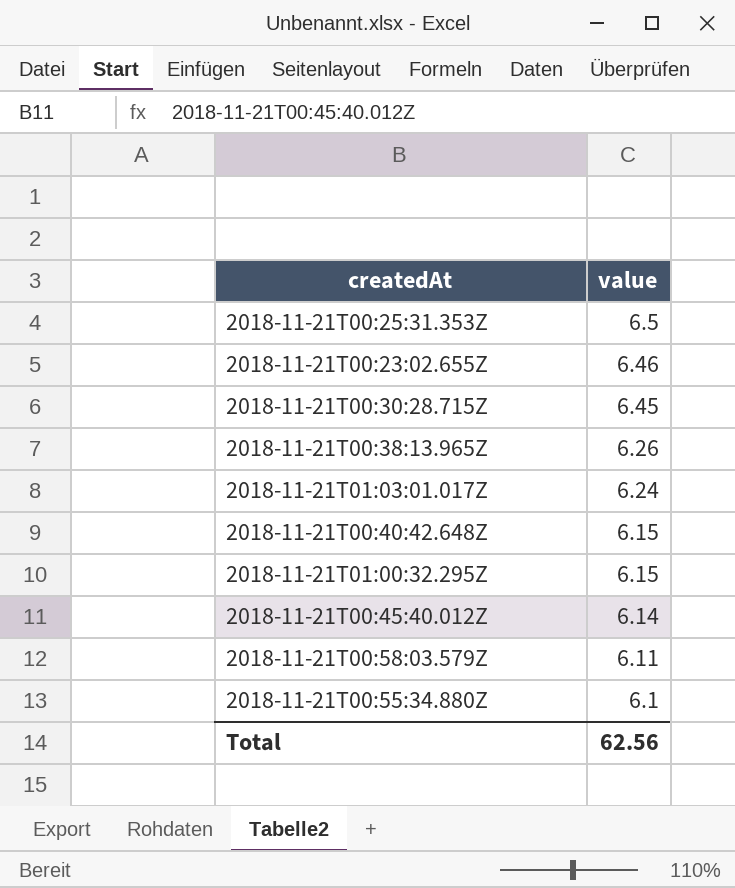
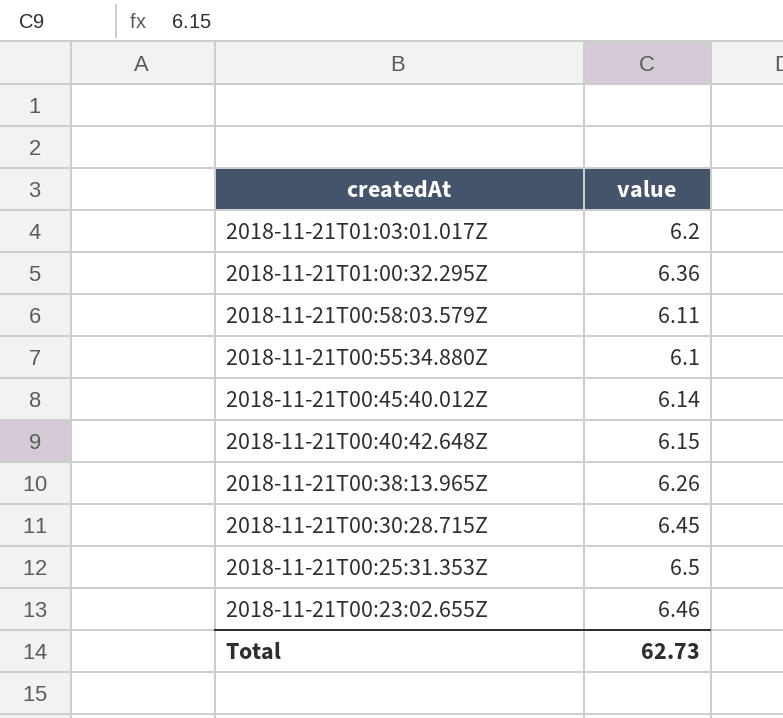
row order: value descending -> createdAt descending
2018-11-21T01:03:01.017Z | value: 6.24 -> 6.2
2018-11-21T01:00:32.295Z | value: 6.15 -> 6.36
Total | value: 62.56 -> 62.73

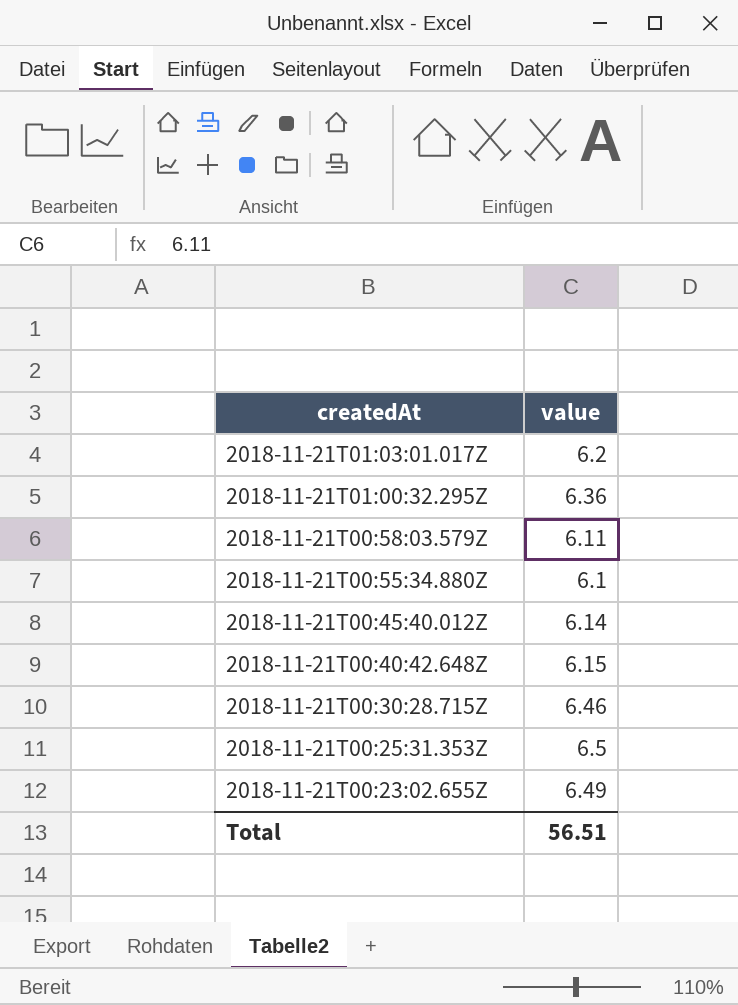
row 2018-11-21T00:38:13.965Z: 6.26 -> none
2018-11-21T00:30:28.715Z | value: 6.45 -> 6.46
2018-11-21T00:23:02.655Z | value: 6.46 -> 6.49
Total | value: 62.73 -> 56.51

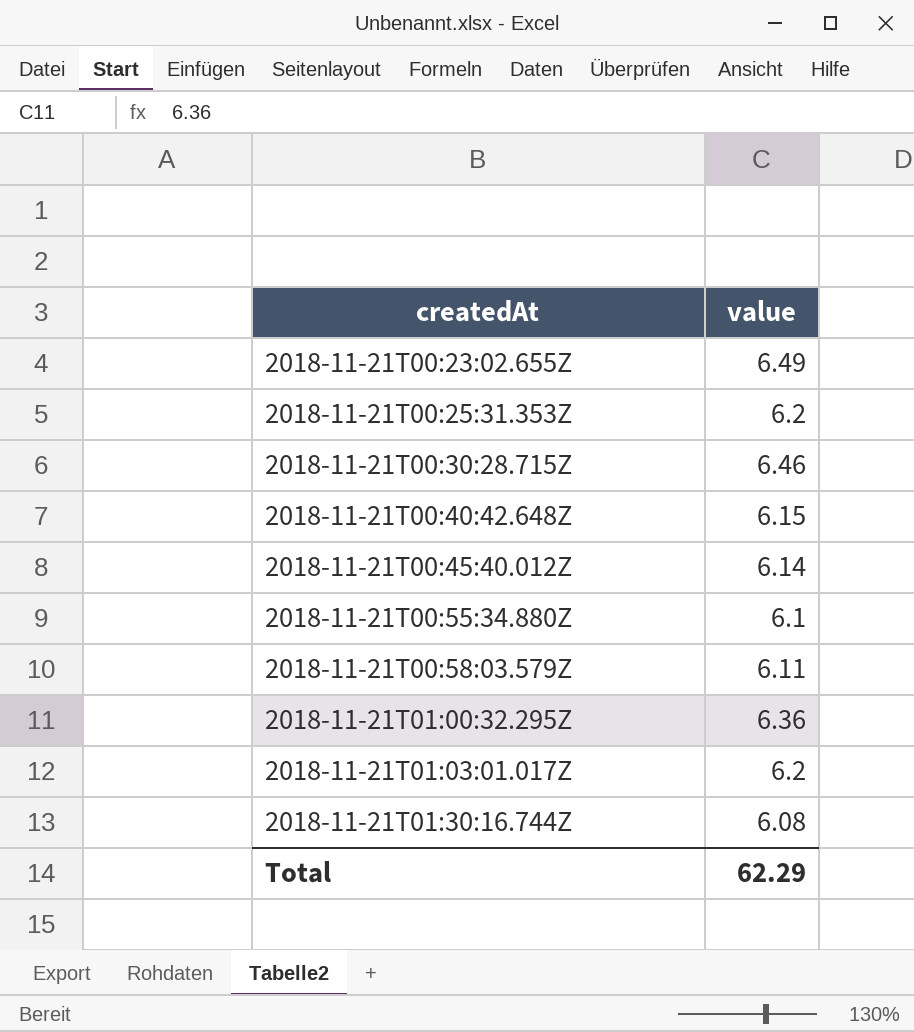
row order: createdAt descending -> createdAt ascending
2018-11-21T00:25:31.353Z | value: 6.5 -> 6.2
row 2018-11-21T01:30:16.744Z: none -> 6.08
Total | value: 56.51 -> 62.29

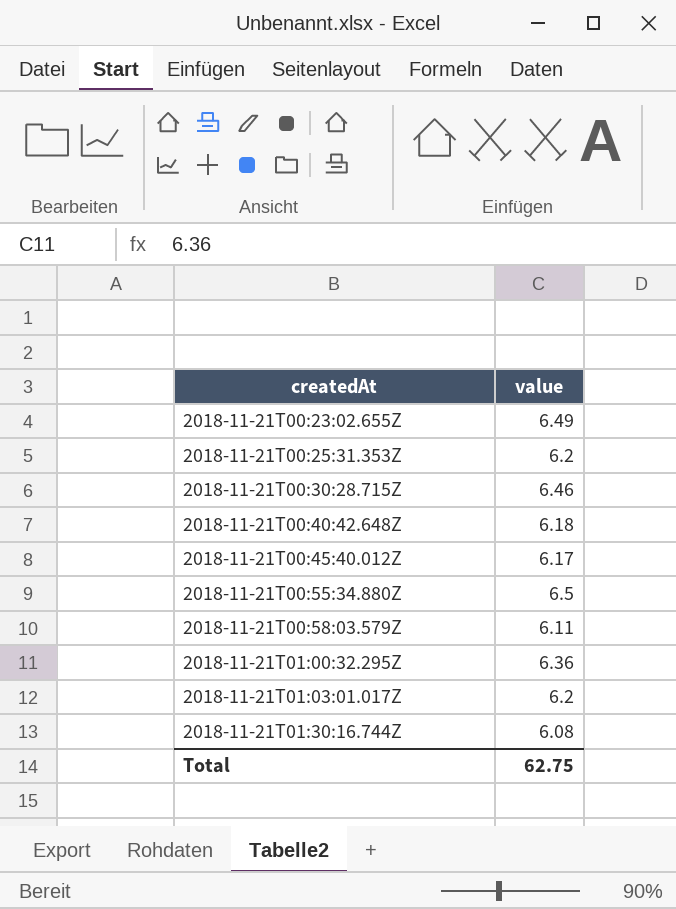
2018-11-21T00:40:42.648Z | value: 6.15 -> 6.18
2018-11-21T00:45:40.012Z | value: 6.14 -> 6.17
2018-11-21T00:55:34.880Z | value: 6.1 -> 6.5
Total | value: 62.29 -> 62.75

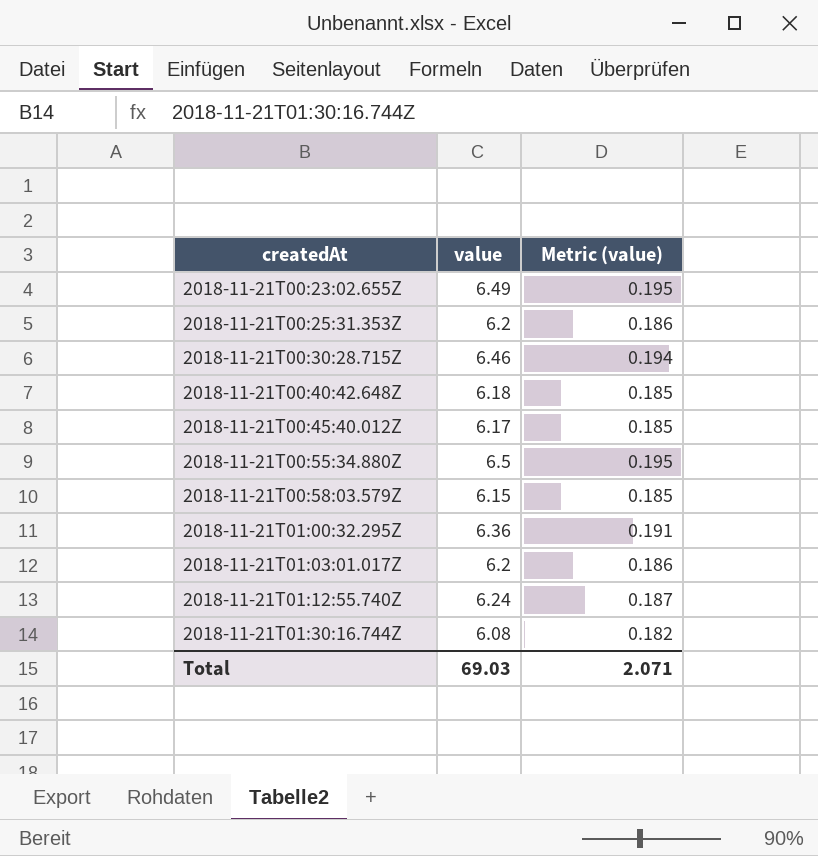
column Metric (value) | formula: none -> [value] * 0.03
2018-11-21T00:58:03.579Z | value: 6.11 -> 6.15
row 2018-11-21T01:12:55.740Z: none -> 6.24 | 0.187
Total | value: 62.75 -> 69.03

